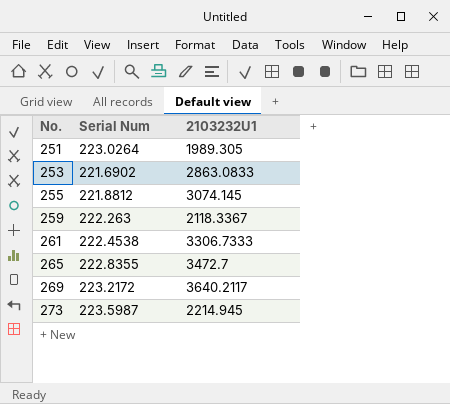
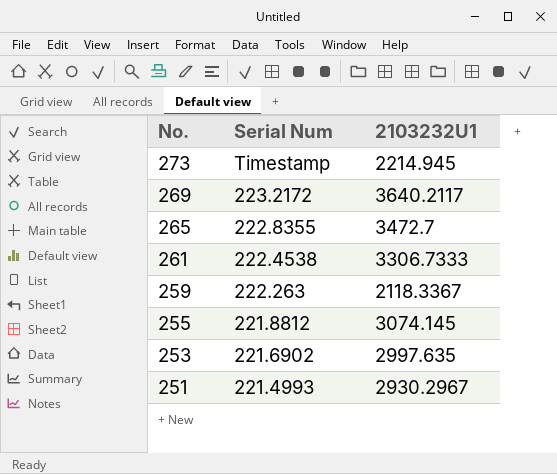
row order: No. ascending -> No. descending
273 | Serial Num: 223.5987 -> Timestamp
253 | 2103232U1: 2863.0833 -> 2997.635
251 | Serial Num: 223.0264 -> 221.4993
251 | 2103232U1: 1989.305 -> 2930.2967

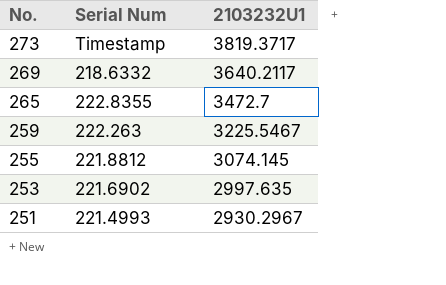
row 261: 222.4538 | 3306.7333 -> none
273 | 2103232U1: 2214.945 -> 3819.3717
269 | Serial Num: 223.2172 -> 218.6332
259 | 2103232U1: 2118.3367 -> 3225.5467

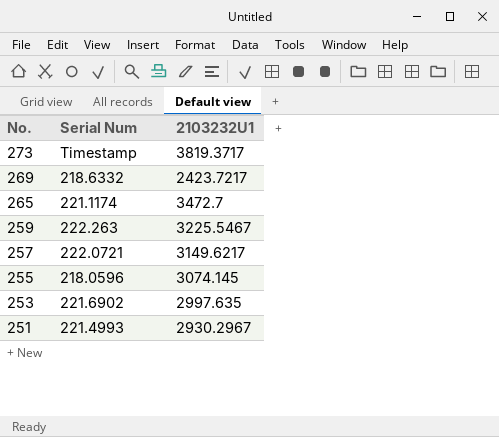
269 | 2103232U1: 3640.2117 -> 2423.7217
265 | Serial Num: 222.8355 -> 221.1174
row 257: none -> 222.0721 | 3149.6217
255 | Serial Num: 221.8812 -> 218.0596

